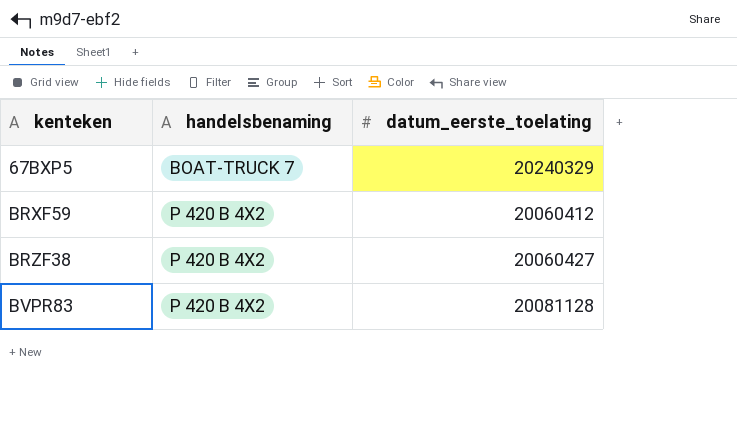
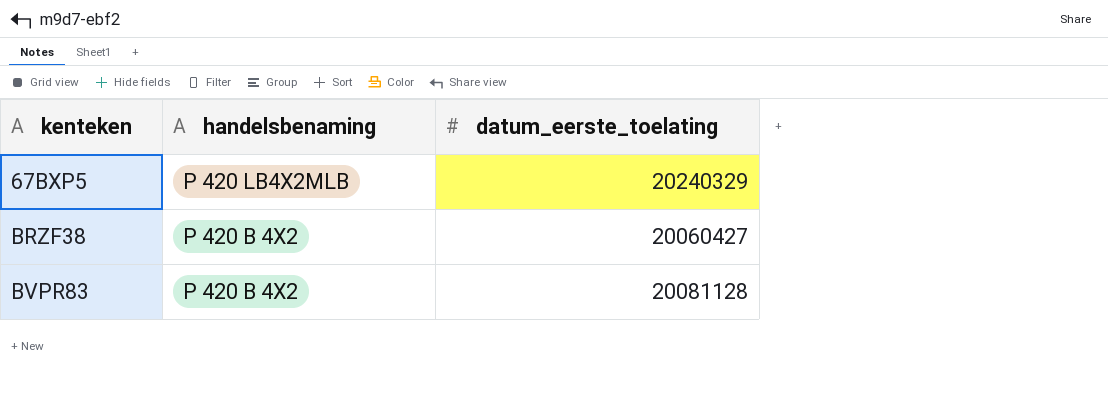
row BRXF59: P 420 B 4X2 | 20060412 -> none
67BXP5 | handelsbenaming: BOAT-TRUCK 7 -> P 420 LB4X2MLB

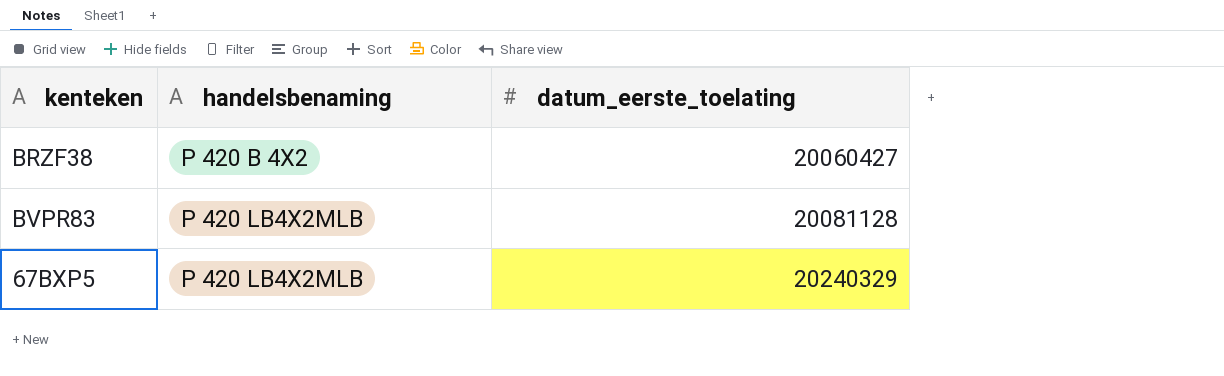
row order: kenteken ascending -> handelsbenaming ascending
BVPR83 | handelsbenaming: P 420 B 4X2 -> P 420 LB4X2MLB

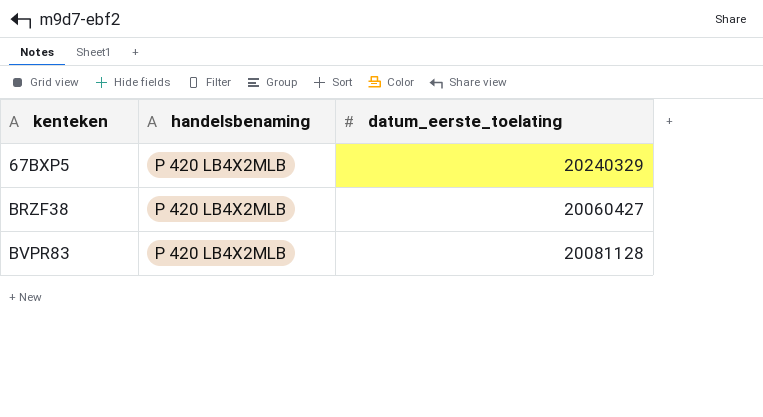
row order: handelsbenaming ascending -> kenteken ascending
BRZF38 | handelsbenaming: P 420 B 4X2 -> P 420 LB4X2MLB

